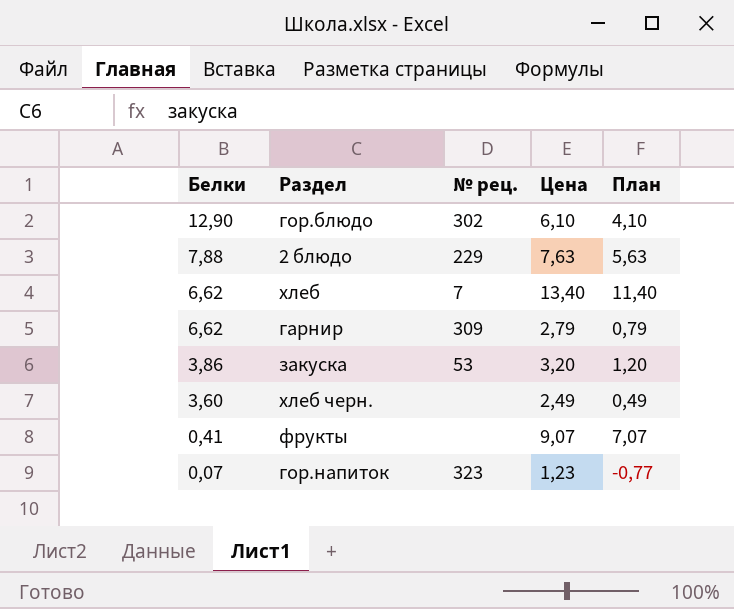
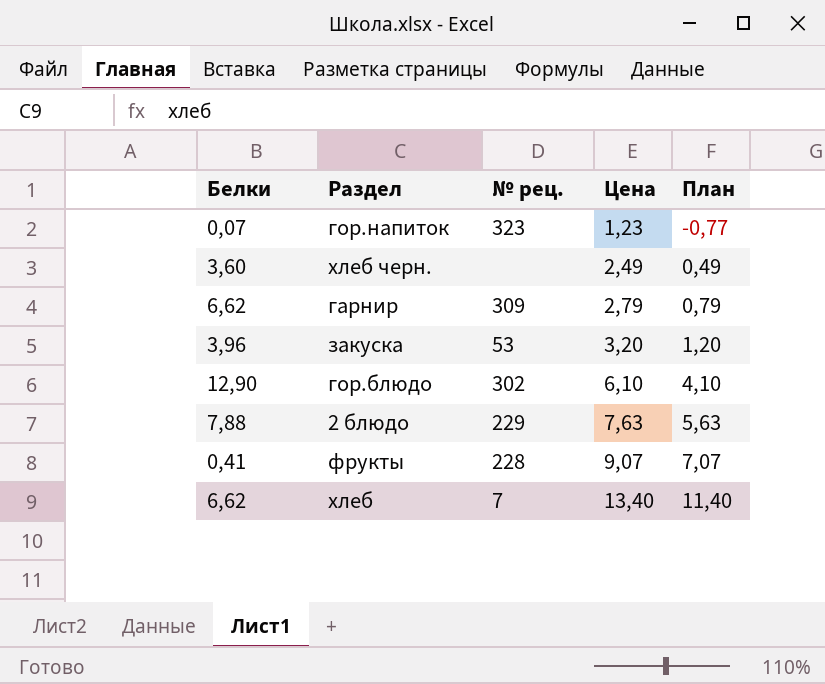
row order: Белки descending -> Цена ascending
закуска | Белки: 3,86 -> 3,96
фрукты | № рец.: none -> 228

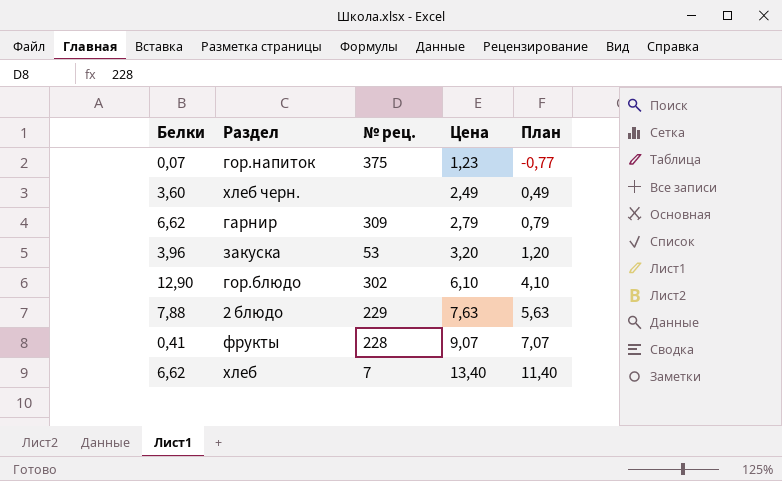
гор.напиток | № рец.: 323 -> 375

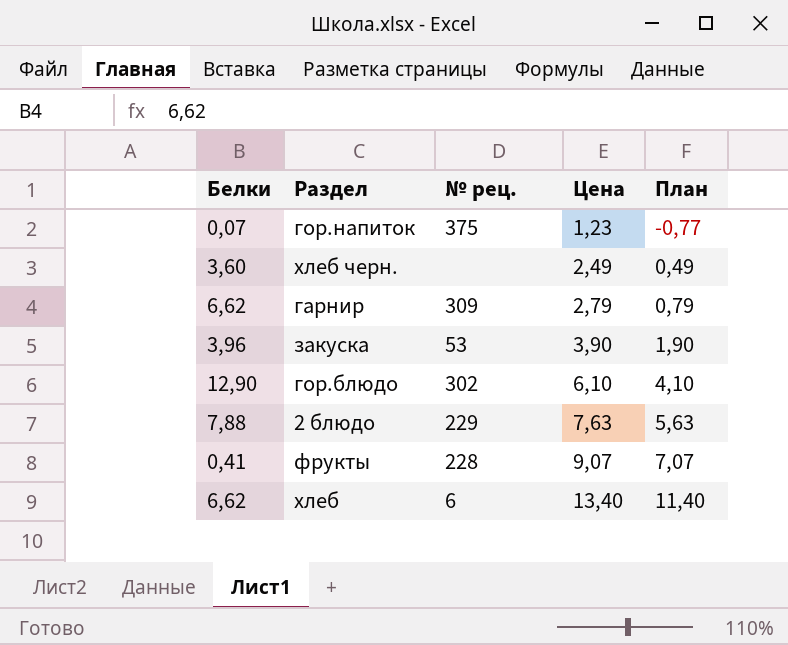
закуска | Цена: 3,20 -> 3,90
закуска | План: 1,20 -> 1,90
хлеб | № рец.: 7 -> 6

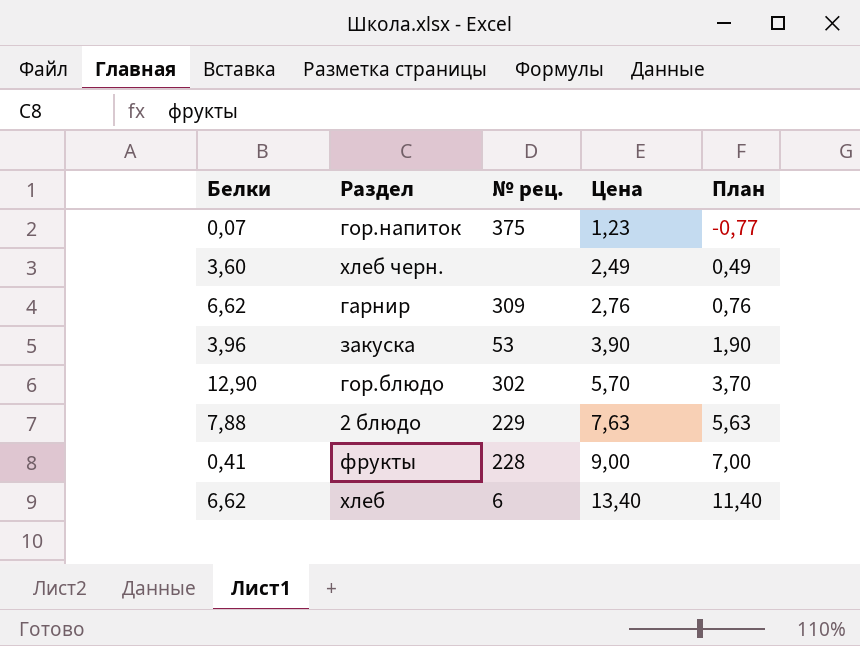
гарнир | Цена: 2,79 -> 2,76
гарнир | План: 0,79 -> 0,76
гор.блюдо | Цена: 6,10 -> 5,70
гор.блюдо | План: 4,10 -> 3,70
фрукты | Цена: 9,07 -> 9,00
фрукты | План: 7,07 -> 7,00

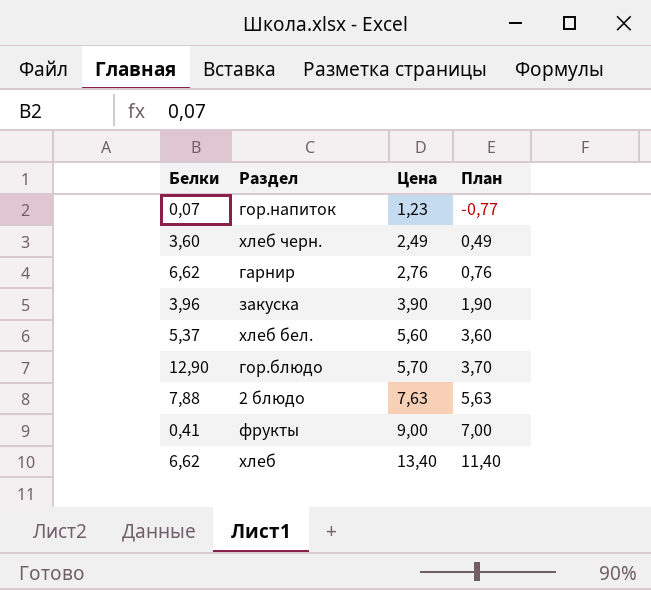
column № рец. | position: 3 -> none
row хлеб бел.: none -> 5,37 | 5,60 | 3,60

